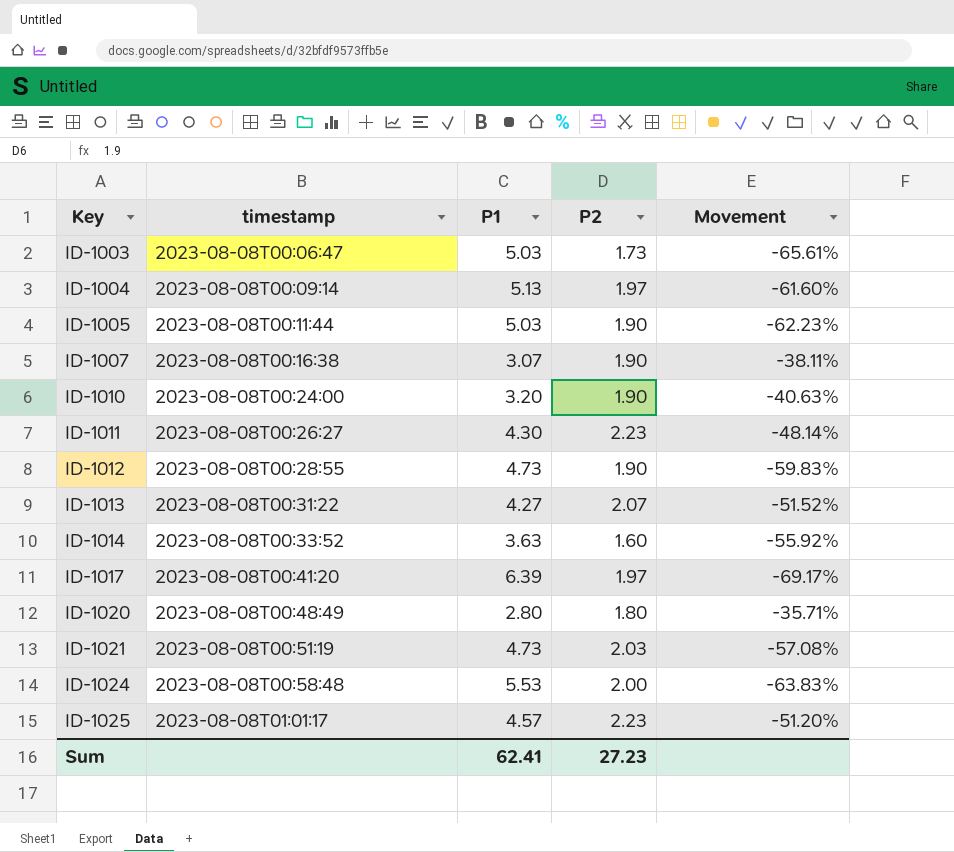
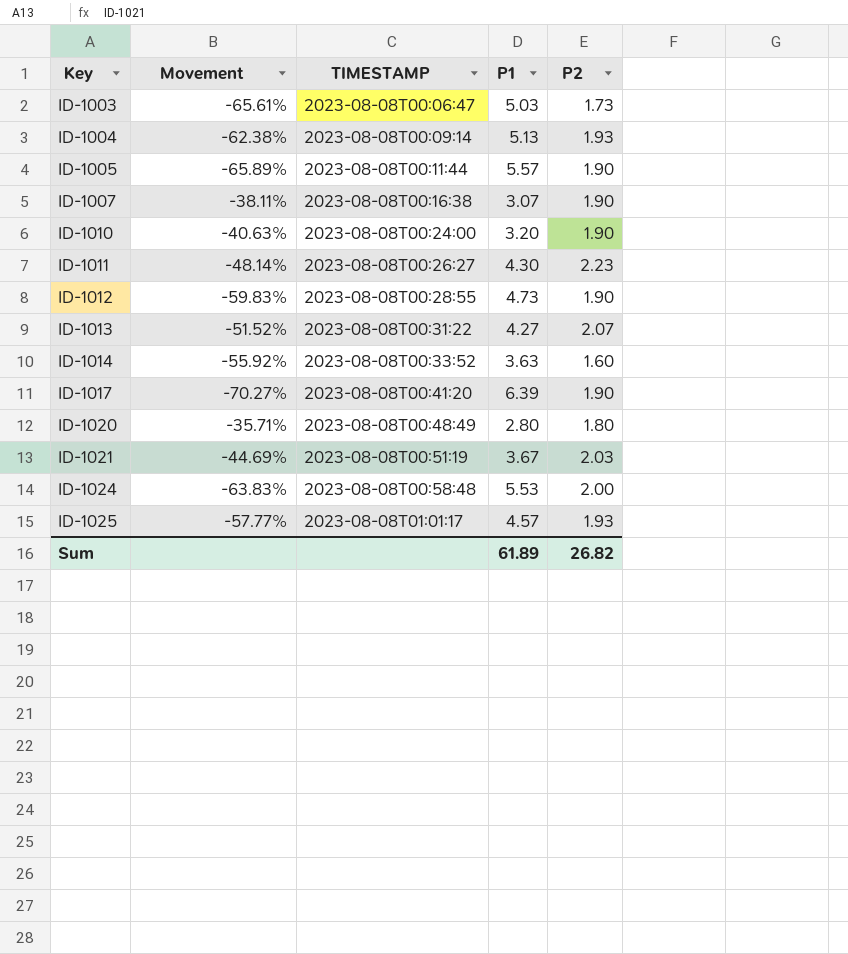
column Movement | position: 5 -> 2
column name: timestamp -> TIMESTAMP
ID-1004 | Movement: -61.60% -> -62.38%
ID-1004 | P2: 1.97 -> 1.93
ID-1005 | Movement: -62.23% -> -65.89%
ID-1005 | P1: 5.03 -> 5.57
ID-1017 | Movement: -69.17% -> -70.27%
ID-1017 | P2: 1.97 -> 1.90
ID-1021 | Movement: -57.08% -> -44.69%
ID-1021 | P1: 4.73 -> 3.67
ID-1025 | Movement: -51.20% -> -57.77%
ID-1025 | P2: 2.23 -> 1.93
Sum | P1: 62.41 -> 61.89
Sum | P2: 27.23 -> 26.82

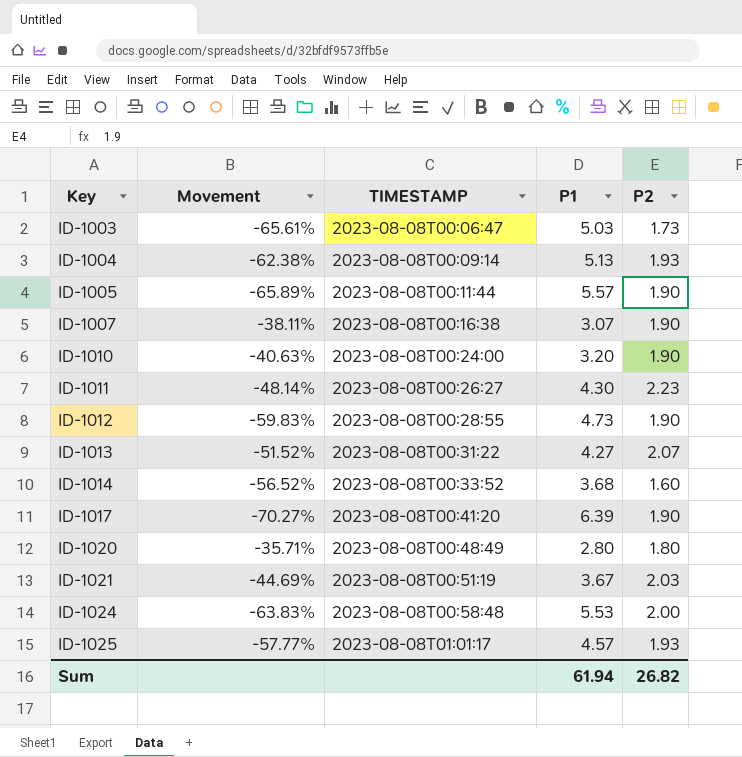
ID-1014 | Movement: -55.92% -> -56.52%
ID-1014 | P1: 3.63 -> 3.68
Sum | P1: 61.89 -> 61.94

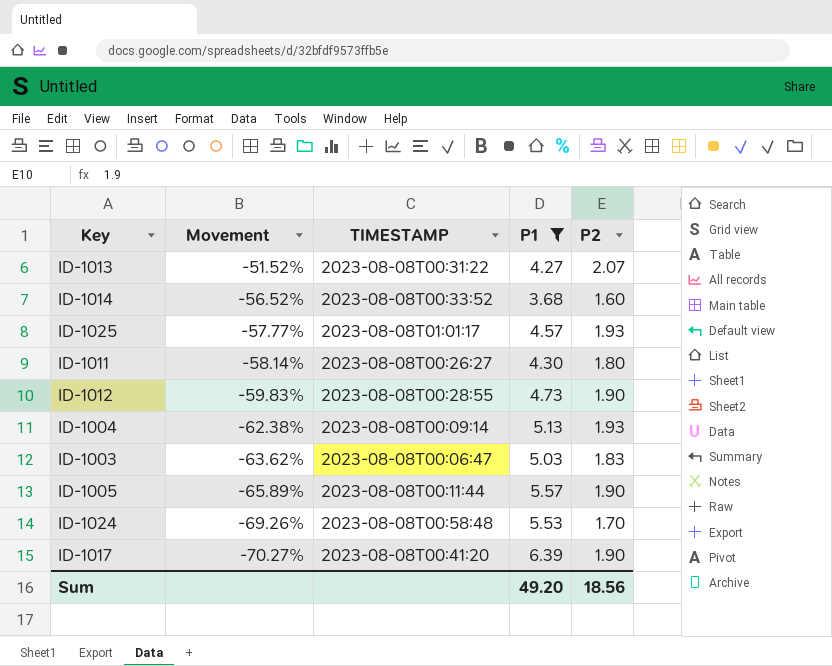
filter: none -> P1 >= 3.68
row order: Key ascending -> Movement descending
ID-1011 | Movement: -48.14% -> -58.14%
ID-1011 | P2: 2.23 -> 1.80
ID-1003 | Movement: -65.61% -> -63.62%
ID-1003 | P2: 1.73 -> 1.83
ID-1024 | Movement: -63.83% -> -69.26%
ID-1024 | P2: 2.00 -> 1.70
Sum | P1: 61.94 -> 49.20
Sum | P2: 26.82 -> 18.56

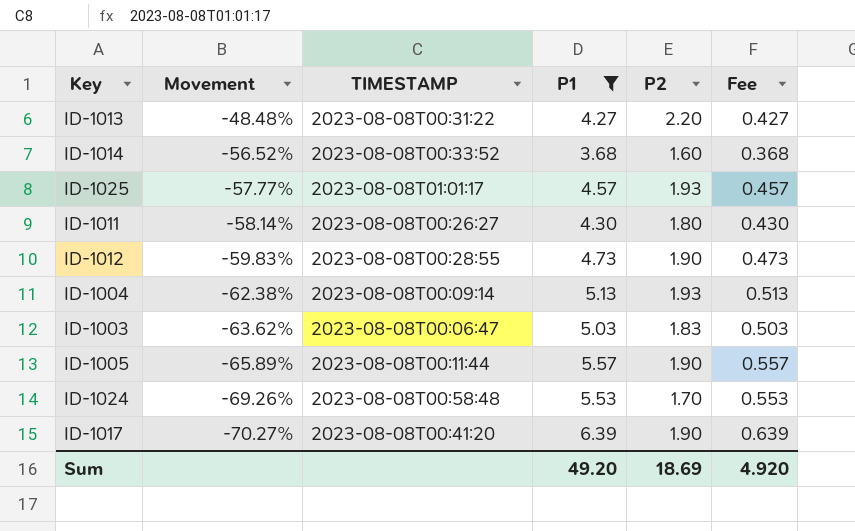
column Fee | formula: none -> [P1] * 0.1
ID-1013 | Movement: -51.52% -> -48.48%
ID-1013 | P2: 2.07 -> 2.20
Sum | P2: 18.56 -> 18.69

